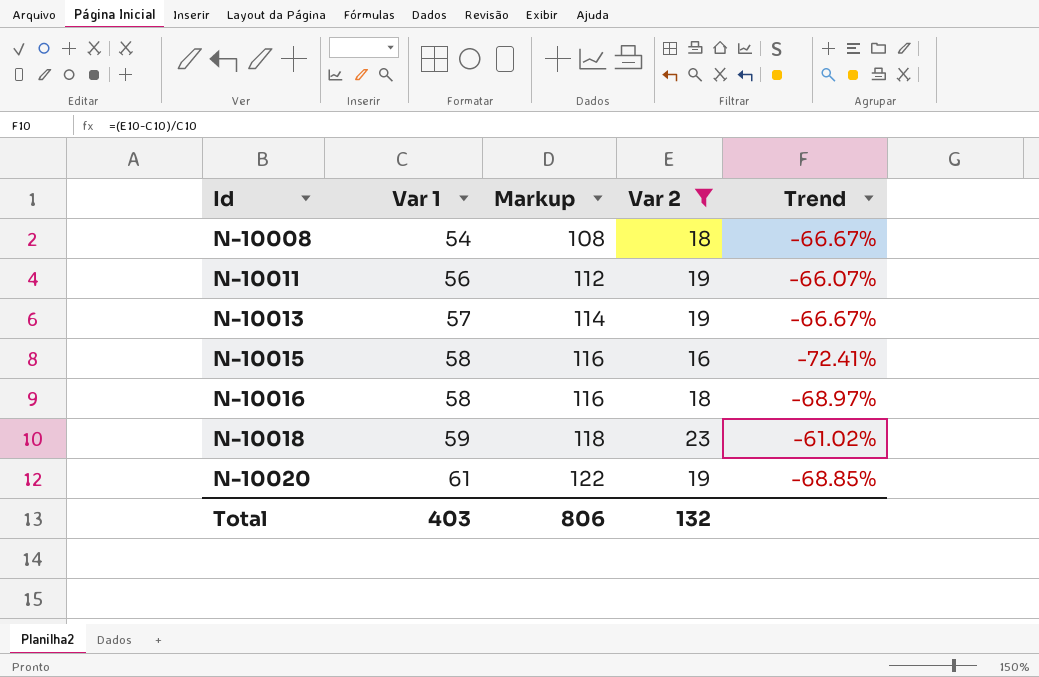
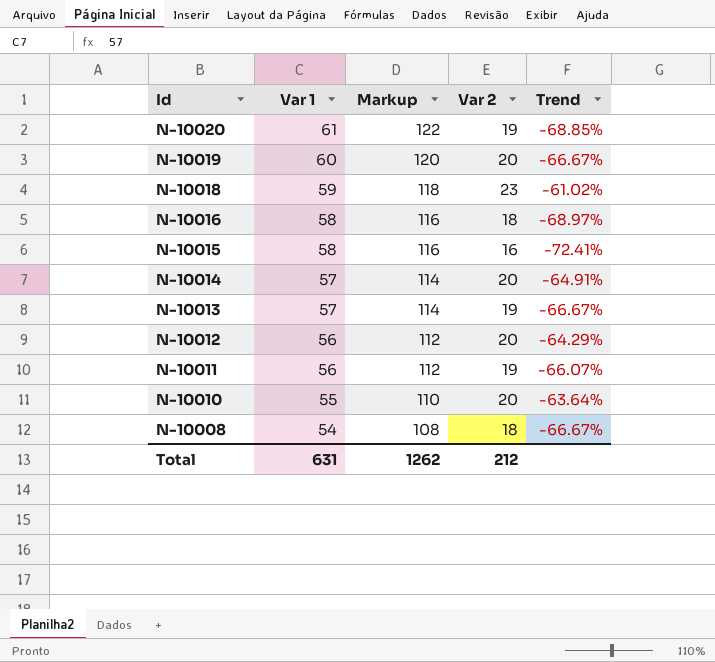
filter: Var 2 != 20 -> none
row order: Id ascending -> Id descending
Total | Var 1: 403 -> 631
Total | Markup: 806 -> 1262
Total | Var 2: 132 -> 212

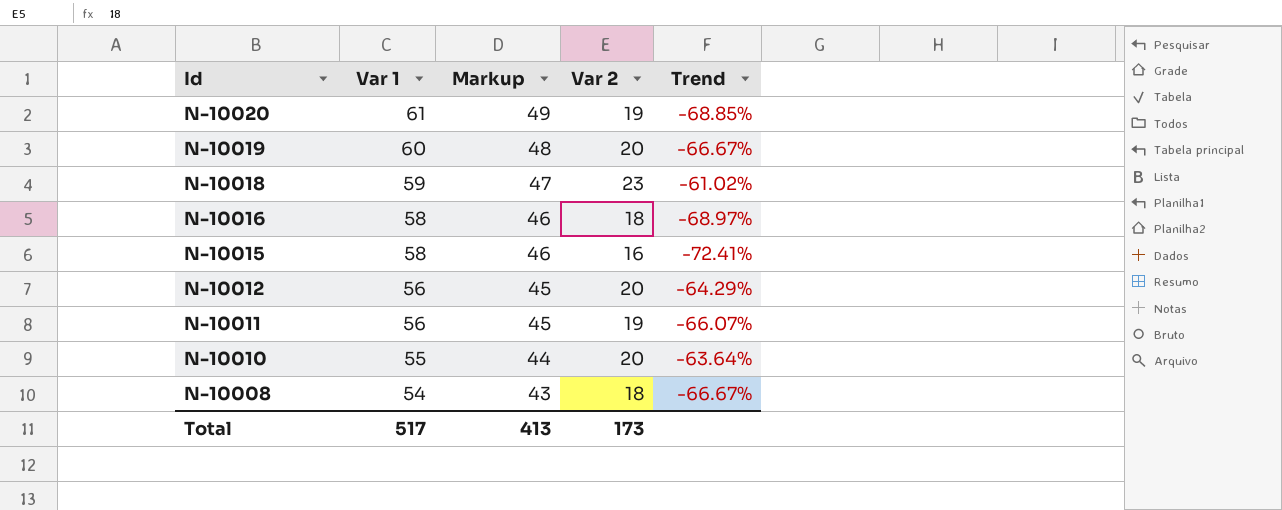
column Markup | formula: [Var 1] * 2 -> [Var 1] * 0.8
row N-10014: 57 | 114 | 20 | -64.91% -> none
row N-10013: 57 | 114 | 19 | -66.67% -> none
Total | Var 1: 631 -> 517
Total | Markup: 1262 -> 413
Total | Var 2: 212 -> 173

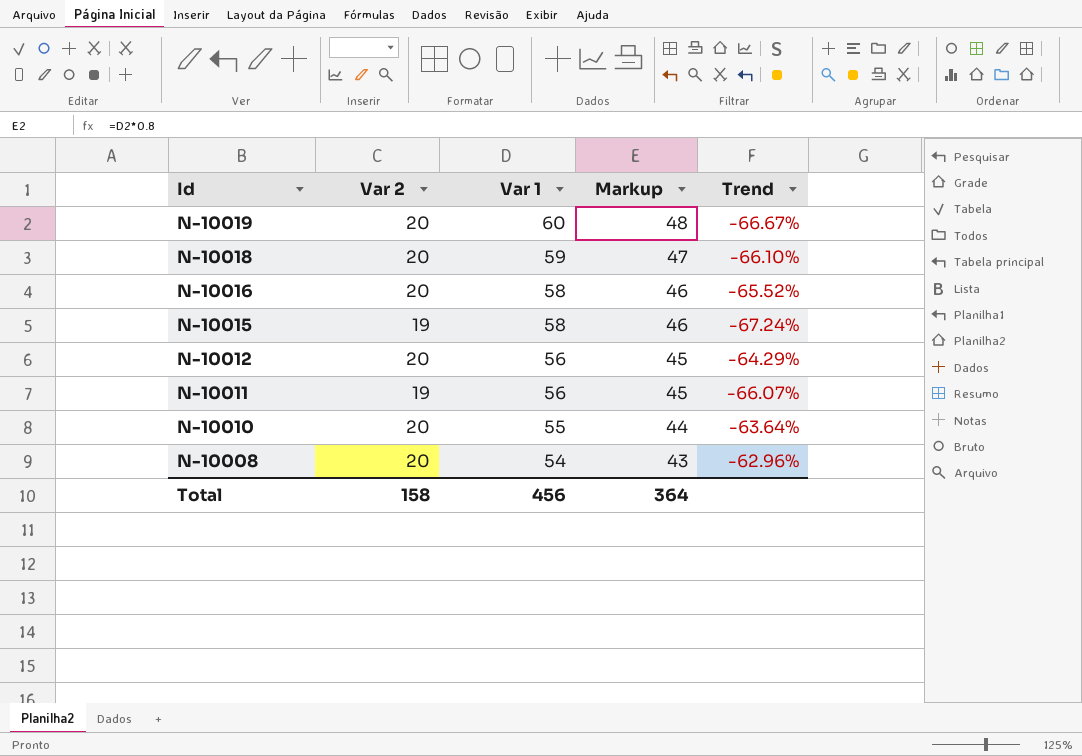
column Var 2 | position: 4 -> 2
row N-10020: 61 | 49 | 19 | -68.85% -> none
N-10018 | Var 2: 23 -> 20
N-10018 | Trend: -61.02% -> -66.10%
N-10016 | Var 2: 18 -> 20
N-10016 | Trend: -68.97% -> -65.52%
N-10015 | Var 2: 16 -> 19
N-10015 | Trend: -72.41% -> -67.24%
N-10008 | Var 2: 18 -> 20
N-10008 | Trend: -66.67% -> -62.96%
Total | Var 2: 173 -> 158
Total | Var 1: 517 -> 456
Total | Markup: 413 -> 364

